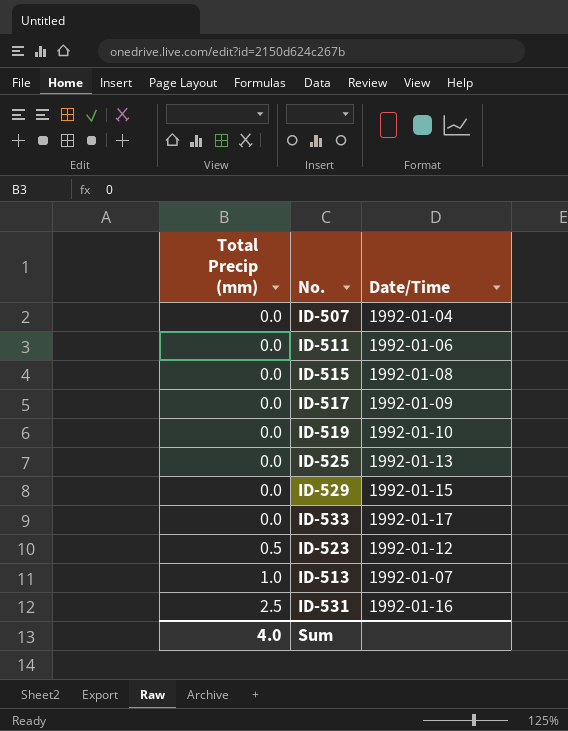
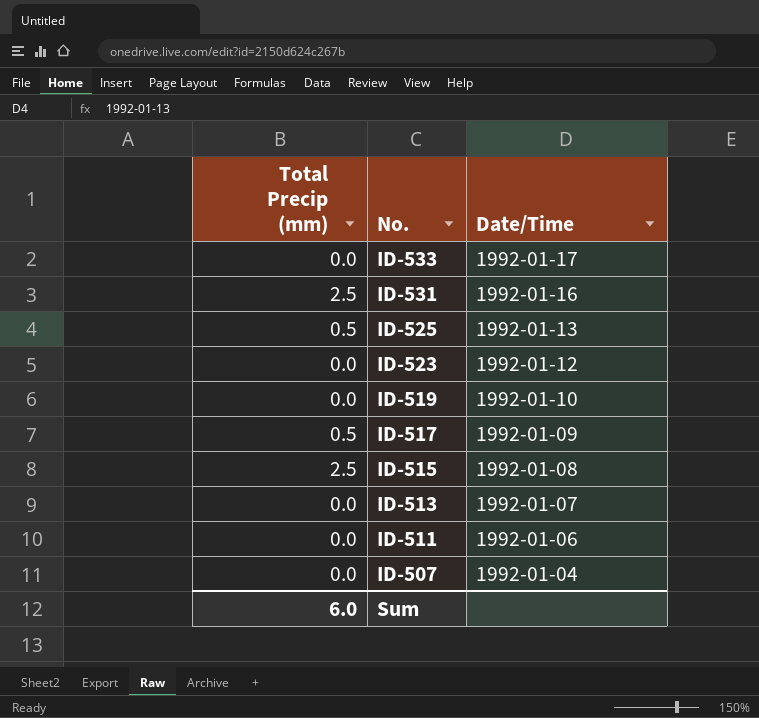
row order: Total Precip (mm) ascending -> No. descending
row ID-529: 0.0 | 1992-01-15 -> none
ID-525 | Total Precip (mm): 0.0 -> 0.5
ID-523 | Total Precip (mm): 0.5 -> 0.0
ID-517 | Total Precip (mm): 0.0 -> 0.5
ID-515 | Total Precip (mm): 0.0 -> 2.5
ID-513 | Total Precip (mm): 1.0 -> 0.0
Sum | Total Precip (mm): 4.0 -> 6.0

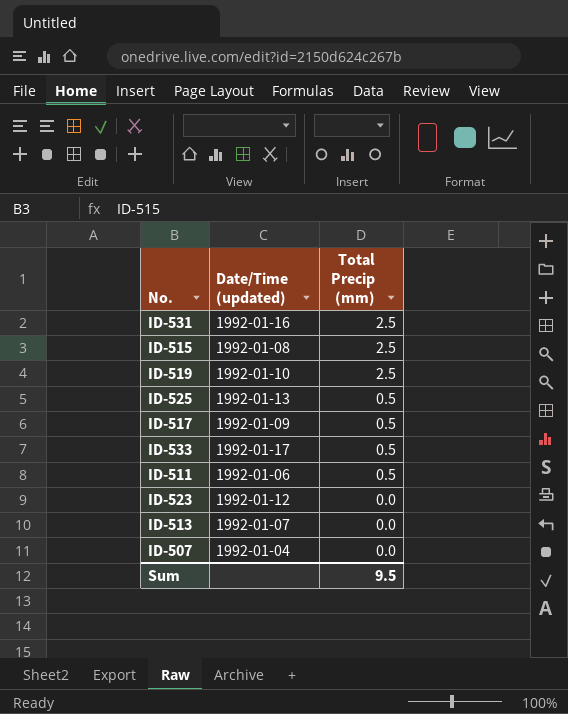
row order: No. descending -> Total Precip (mm) descending
column name: Date/Time -> Date/Time (updated)
column Total Precip (mm) | position: 1 -> 3
ID-519 | Total Precip (mm): 0.0 -> 2.5
ID-533 | Total Precip (mm): 0.0 -> 0.5
ID-511 | Total Precip (mm): 0.0 -> 0.5
Sum | Total Precip (mm): 6.0 -> 9.5

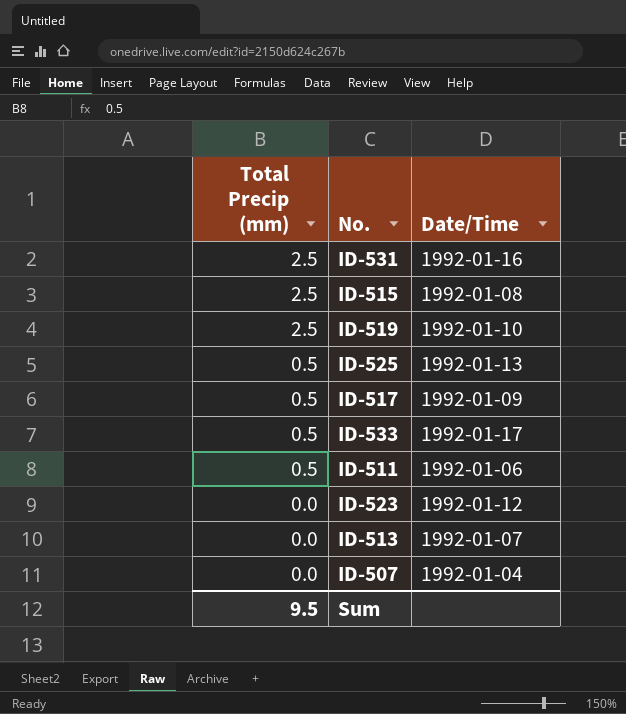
column Total Precip (mm) | position: 3 -> 1
column name: Date/Time (updated) -> Date/Time

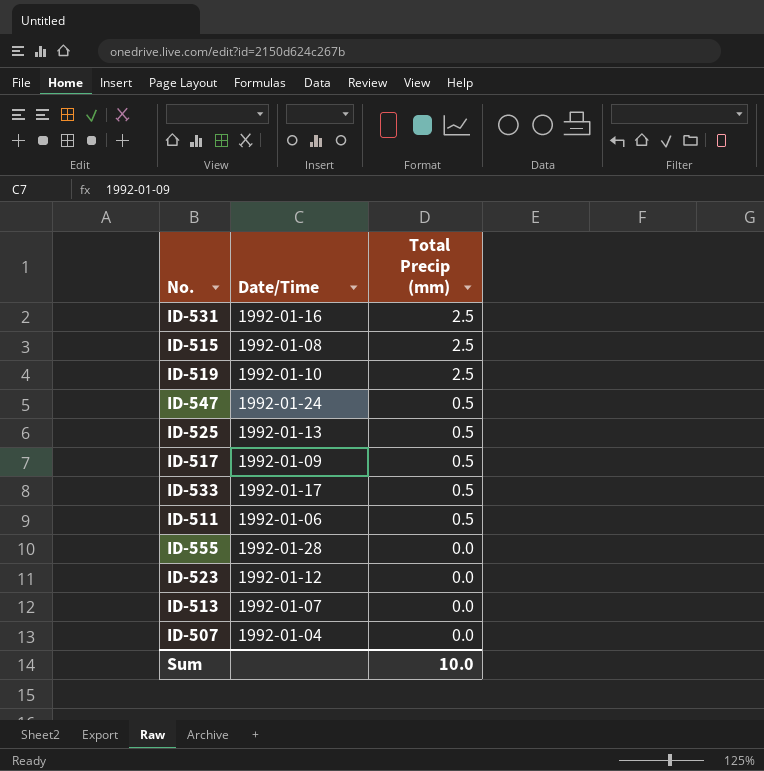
column Total Precip (mm) | position: 1 -> 3
row ID-547: none -> 1992-01-24 | 0.5
row ID-555: none -> 1992-01-28 | 0.0
Sum | Total Precip (mm): 9.5 -> 10.0

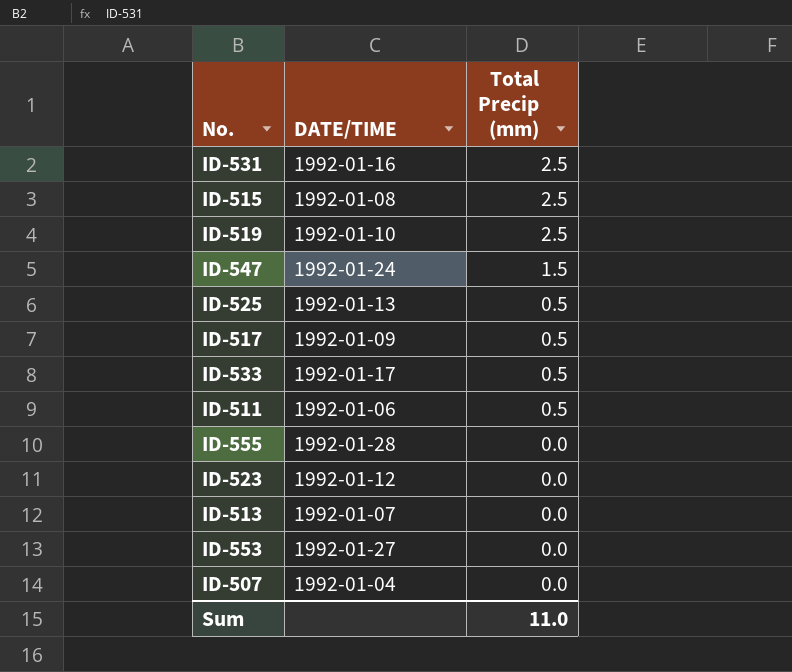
column name: Date/Time -> DATE/TIME
ID-547 | Total Precip (mm): 0.5 -> 1.5
row ID-553: none -> 1992-01-27 | 0.0
Sum | Total Precip (mm): 10.0 -> 11.0

